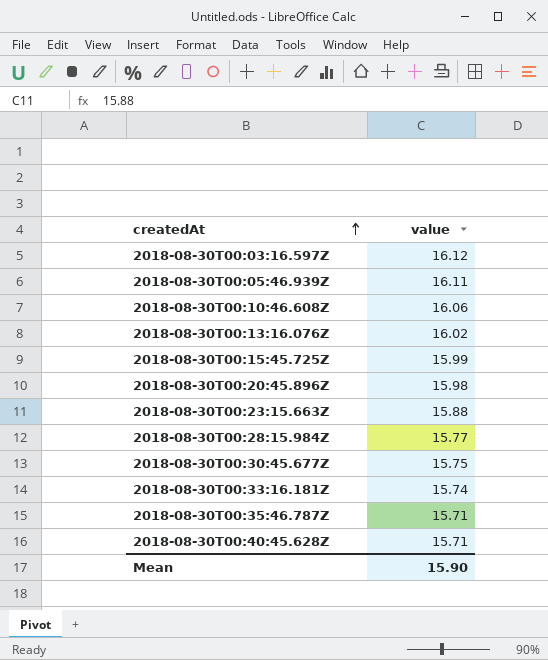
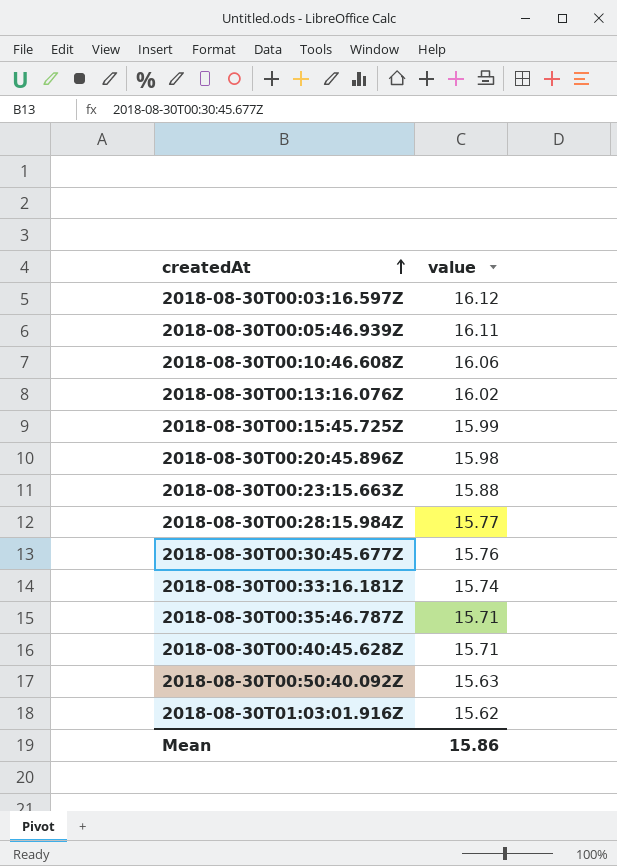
2018-08-30T00:30:45.677Z | value: 15.75 -> 15.76
row 2018-08-30T00:50:40.092Z: none -> 15.63
row 2018-08-30T01:03:01.916Z: none -> 15.62
Mean | value: 15.90 -> 15.86

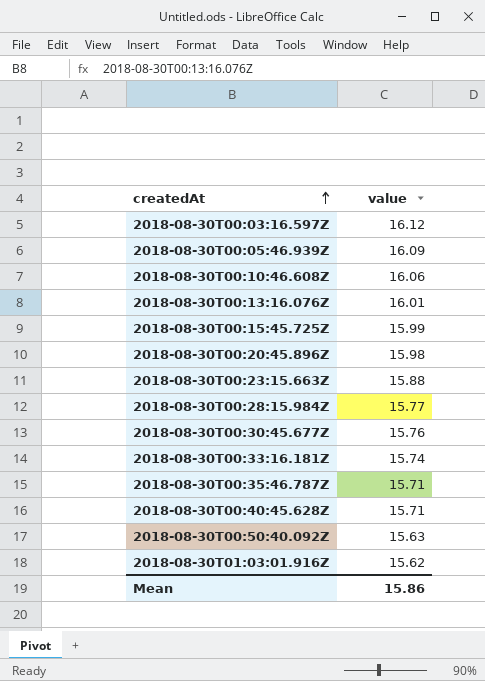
2018-08-30T00:05:46.939Z | value: 16.11 -> 16.09
2018-08-30T00:13:16.076Z | value: 16.02 -> 16.01

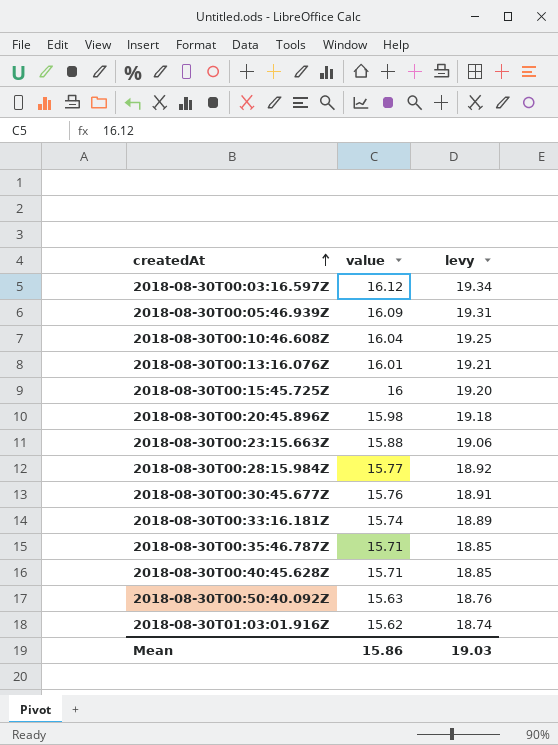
column levy | formula: none -> [value] * 1.2
2018-08-30T00:10:46.608Z | value: 16.06 -> 16.04
2018-08-30T00:15:45.725Z | value: 15.99 -> 16

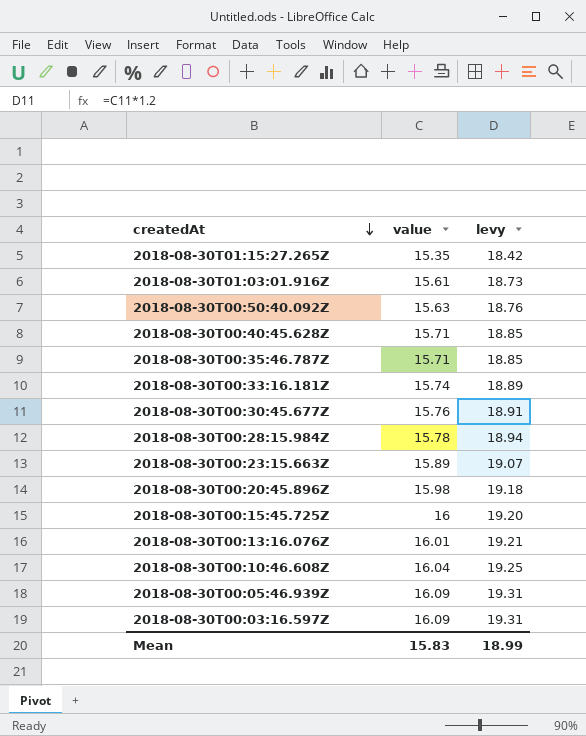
row order: createdAt ascending -> createdAt descending
row 2018-08-30T01:15:27.265Z: none -> 15.35 | 18.42
2018-08-30T01:03:01.916Z | value: 15.62 -> 15.61
2018-08-30T01:03:01.916Z | levy: 18.74 -> 18.73
2018-08-30T00:28:15.984Z | value: 15.77 -> 15.78
2018-08-30T00:28:15.984Z | levy: 18.92 -> 18.94
2018-08-30T00:23:15.663Z | value: 15.88 -> 15.89
2018-08-30T00:23:15.663Z | levy: 19.06 -> 19.07
2018-08-30T00:03:16.597Z | value: 16.12 -> 16.09
2018-08-30T00:03:16.597Z | levy: 19.34 -> 19.31
Mean | value: 15.86 -> 15.83
Mean | levy: 19.03 -> 18.99

